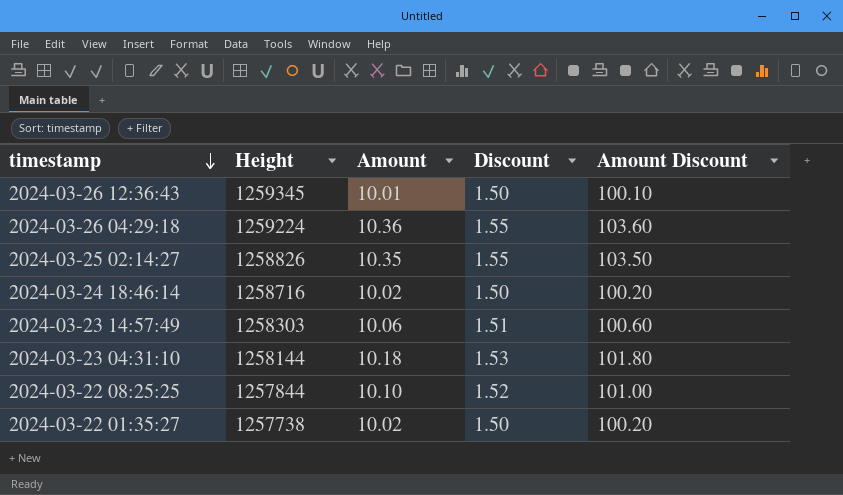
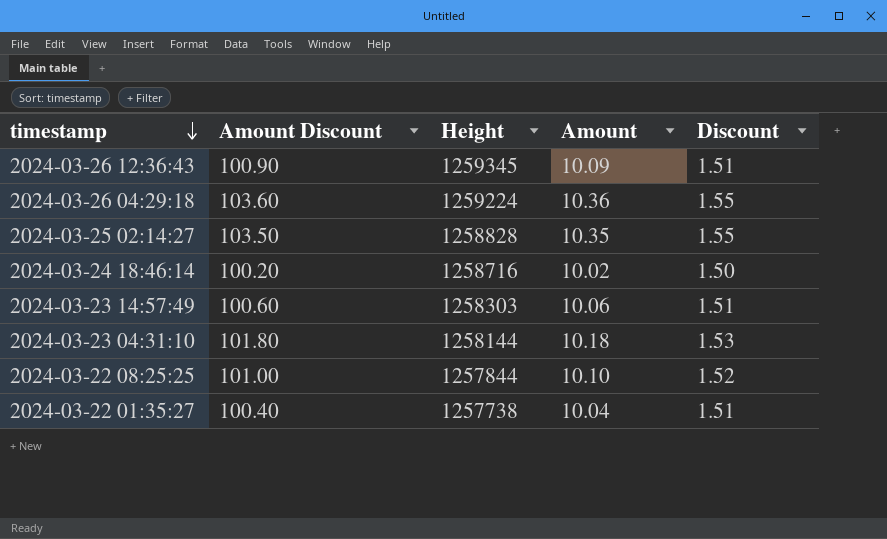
column Amount Discount | position: 5 -> 2
2024-03-26 12:36:43 | Amount Discount: 100.10 -> 100.90
2024-03-26 12:36:43 | Amount: 10.01 -> 10.09
2024-03-26 12:36:43 | Discount: 1.50 -> 1.51
2024-03-25 02:14:27 | Height: 1258826 -> 1258828
2024-03-22 01:35:27 | Amount Discount: 100.20 -> 100.40
2024-03-22 01:35:27 | Amount: 10.02 -> 10.04
2024-03-22 01:35:27 | Discount: 1.50 -> 1.51

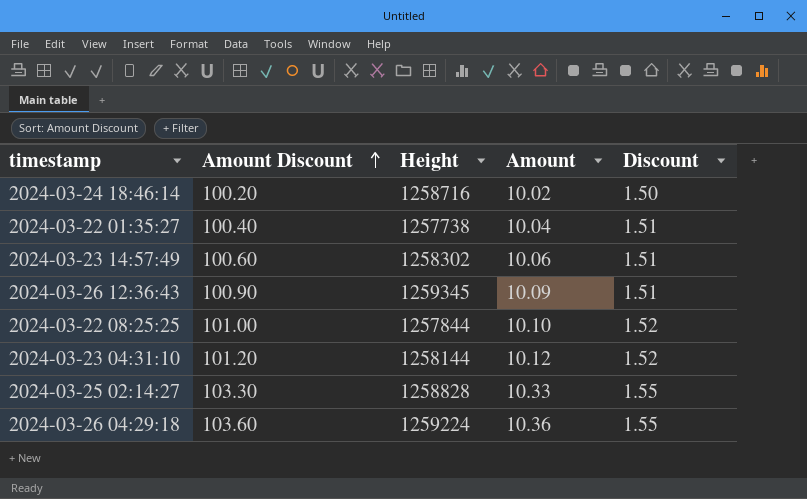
row order: timestamp descending -> Amount Discount ascending
2024-03-23 14:57:49 | Height: 1258303 -> 1258302
2024-03-23 04:31:10 | Amount Discount: 101.80 -> 101.20
2024-03-23 04:31:10 | Amount: 10.18 -> 10.12
2024-03-23 04:31:10 | Discount: 1.53 -> 1.52
2024-03-25 02:14:27 | Amount Discount: 103.50 -> 103.30
2024-03-25 02:14:27 | Amount: 10.35 -> 10.33

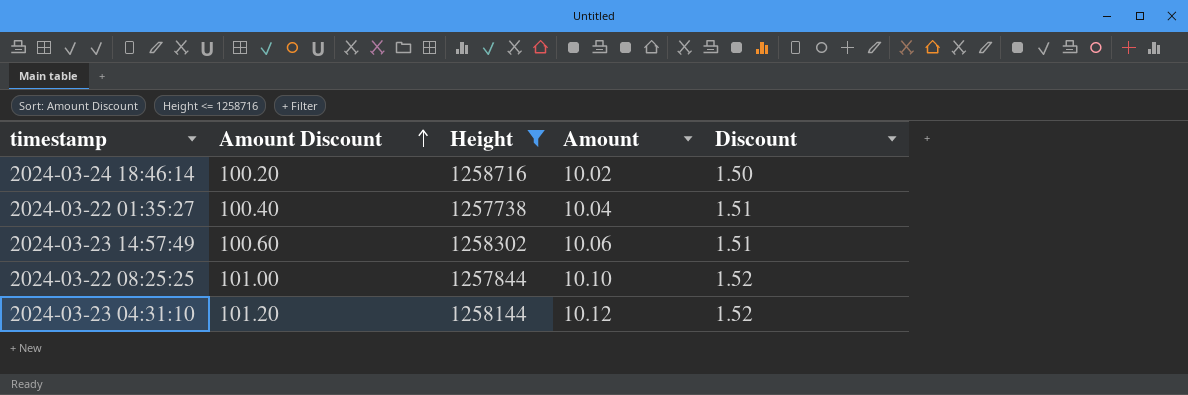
filter: none -> Height <= 1258716

